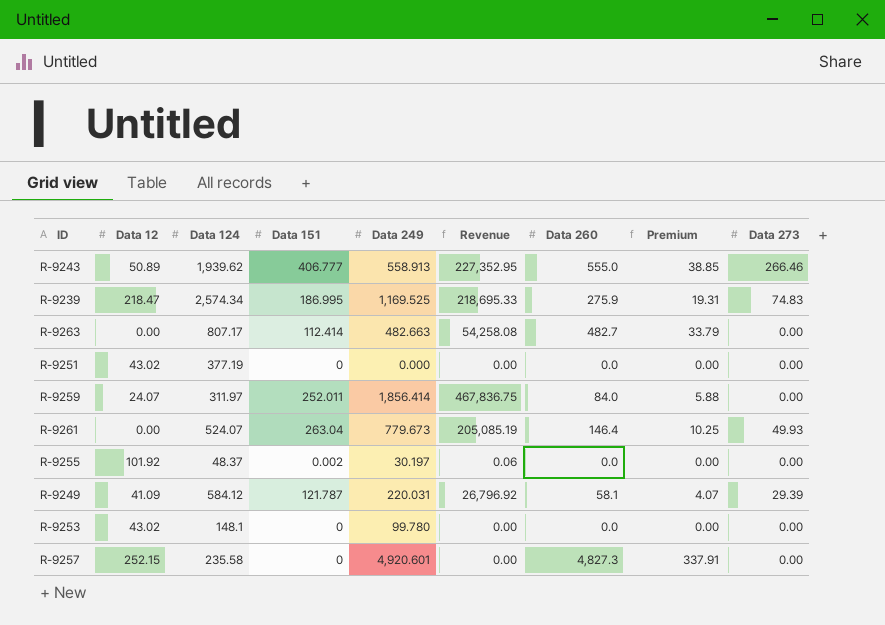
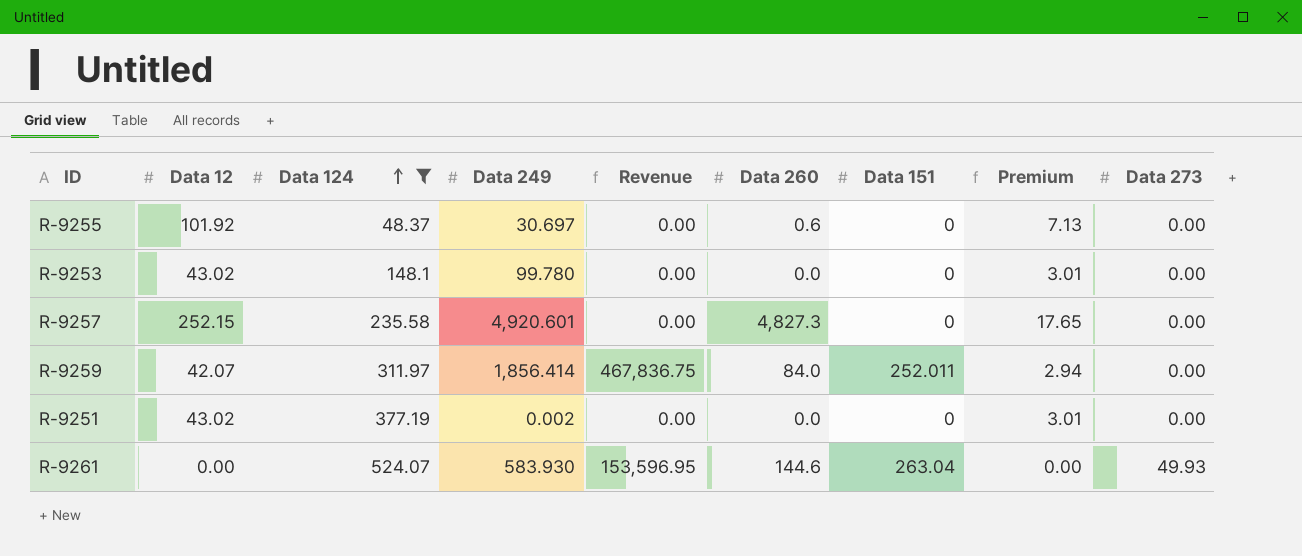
filter: none -> Data 124 <= 524.07
row order: none -> Data 124 ascending
column Data 151 | position: 4 -> 7
column Premium | formula: [Data 260] * 0.07 -> [Data 12] * 0.07
R-9255 | Data 249: 30.197 -> 30.697
R-9255 | Revenue: 0.06 -> 0.00
R-9255 | Data 260: 0.0 -> 0.6
R-9255 | Data 151: 0.002 -> 0
R-9259 | Data 12: 24.07 -> 42.07
R-9251 | Data 249: 0.000 -> 0.002
R-9261 | Data 249: 779.673 -> 583.930
R-9261 | Revenue: 205,085.19 -> 153,596.95
R-9261 | Data 260: 146.4 -> 144.6

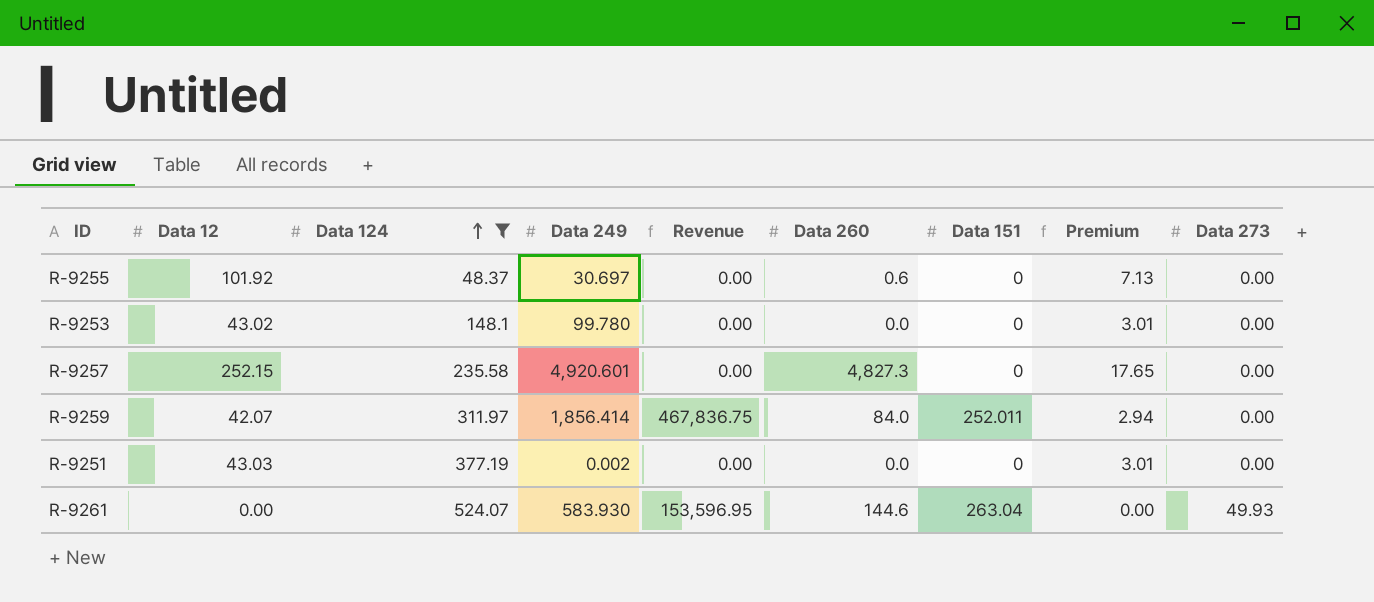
R-9251 | Data 12: 43.02 -> 43.03

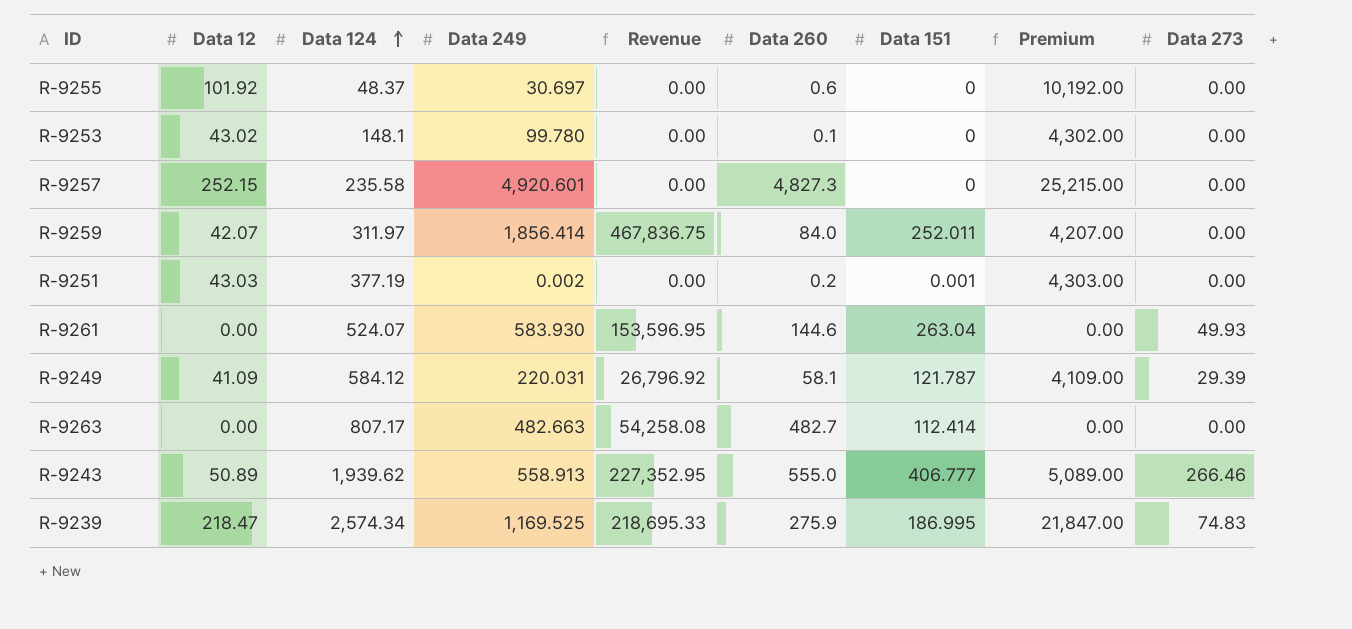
filter: Data 124 <= 524.07 -> none
column Premium | formula: [Data 12] * 0.07 -> [Data 12] * 100
R-9253 | Data 260: 0.0 -> 0.1
R-9251 | Data 260: 0.0 -> 0.2
R-9251 | Data 151: 0 -> 0.001

